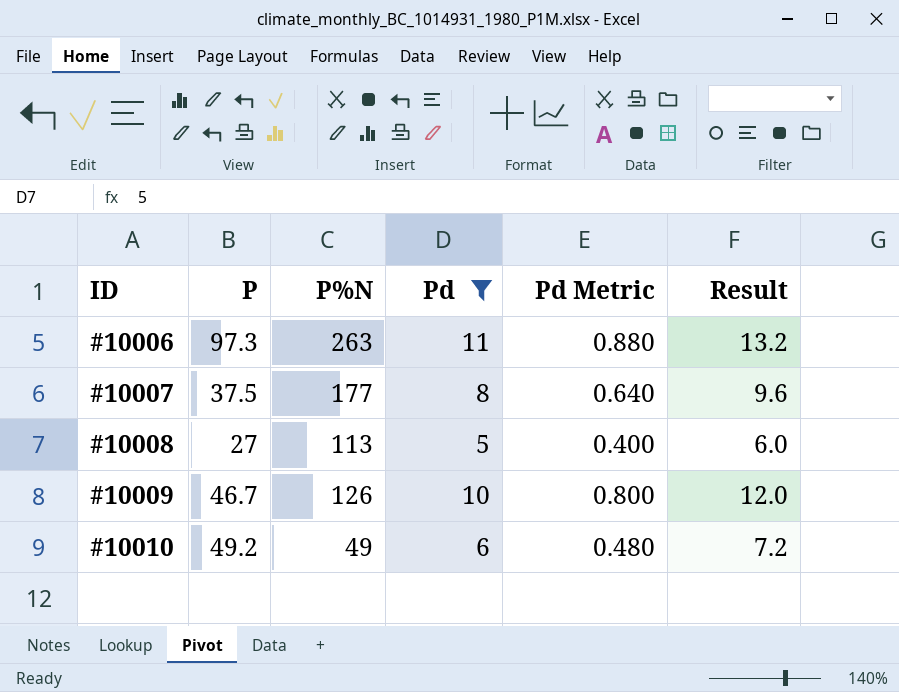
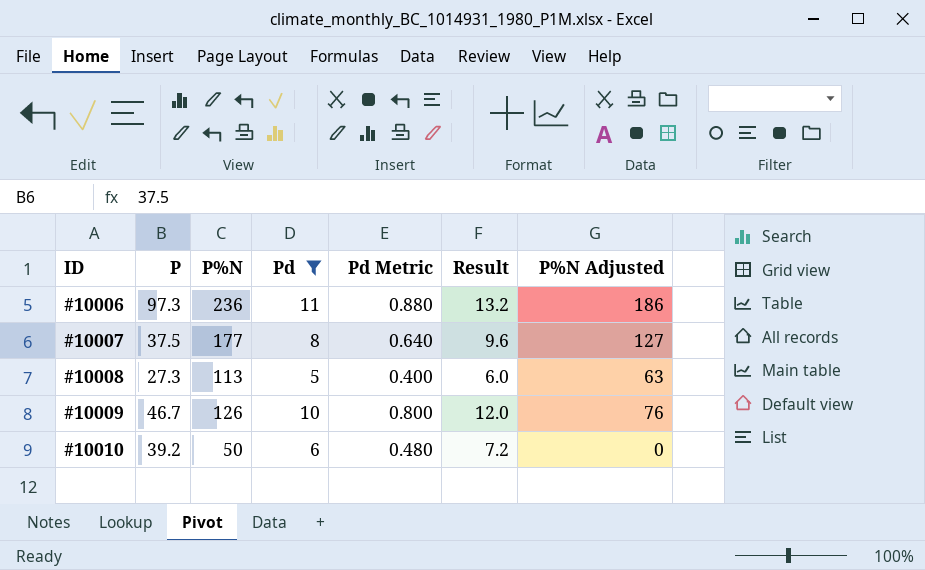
column P%N Adjusted | formula: none -> [P%N] - 50
#10006 | P%N: 263 -> 236
#10008 | P: 27 -> 27.3
#10010 | P: 49.2 -> 39.2
#10010 | P%N: 49 -> 50

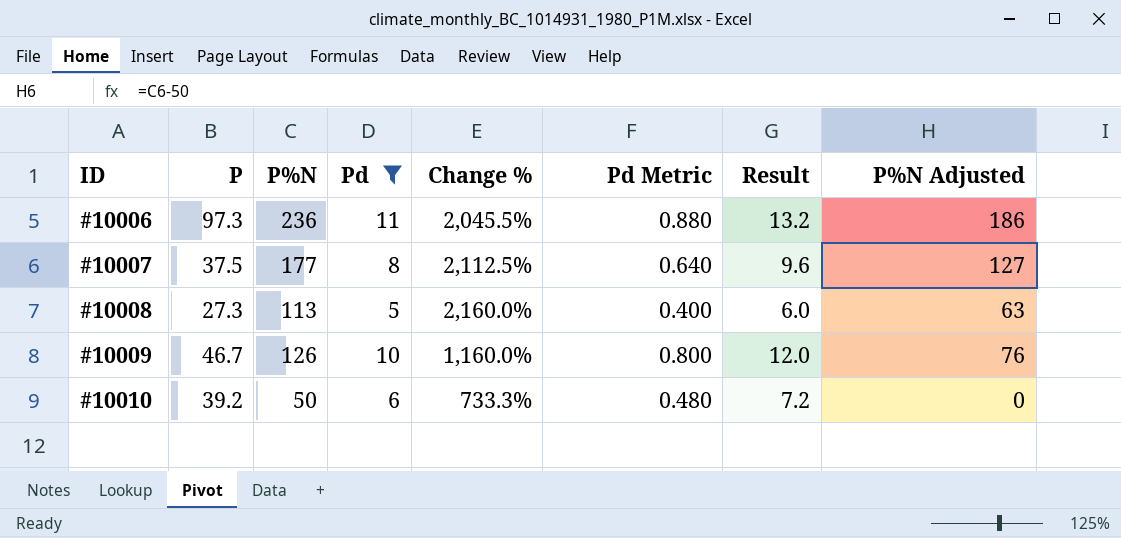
column Change % | formula: none -> ([P%N] - [Pd]) / [Pd]

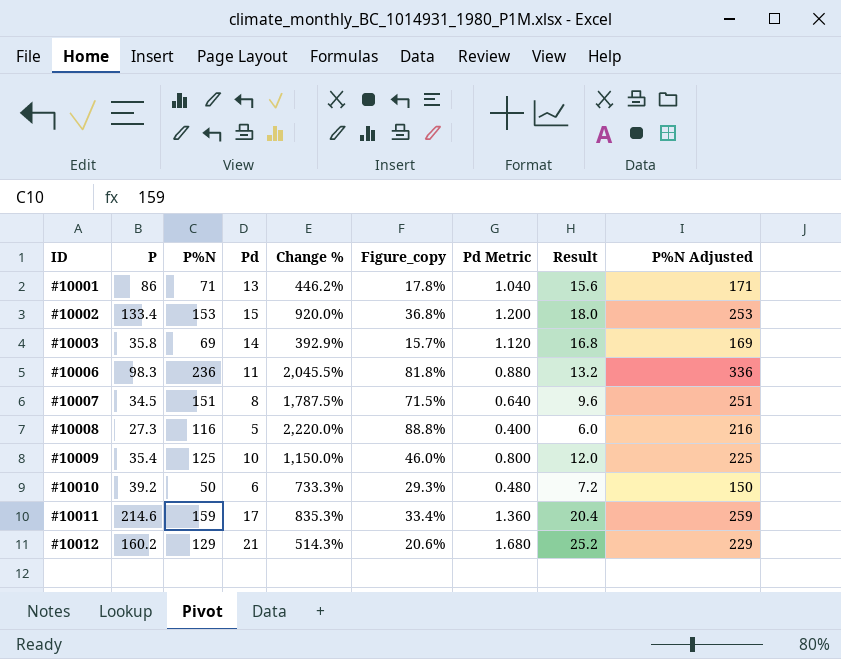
filter: Pd <= 11 -> none
column Figure_copy | formula: none -> [Change %] * 0.04
column P%N Adjusted | formula: [P%N] - 50 -> [P%N] + 100
#10006 | P: 97.3 -> 98.3
#10007 | P: 37.5 -> 34.5
#10007 | P%N: 177 -> 151
#10007 | Change %: 2,112.5% -> 1,787.5%
#10008 | P%N: 113 -> 116
#10008 | Change %: 2,160.0% -> 2,220.0%
#10009 | P: 46.7 -> 35.4
#10009 | P%N: 126 -> 125
#10009 | Change %: 1,160.0% -> 1,150.0%

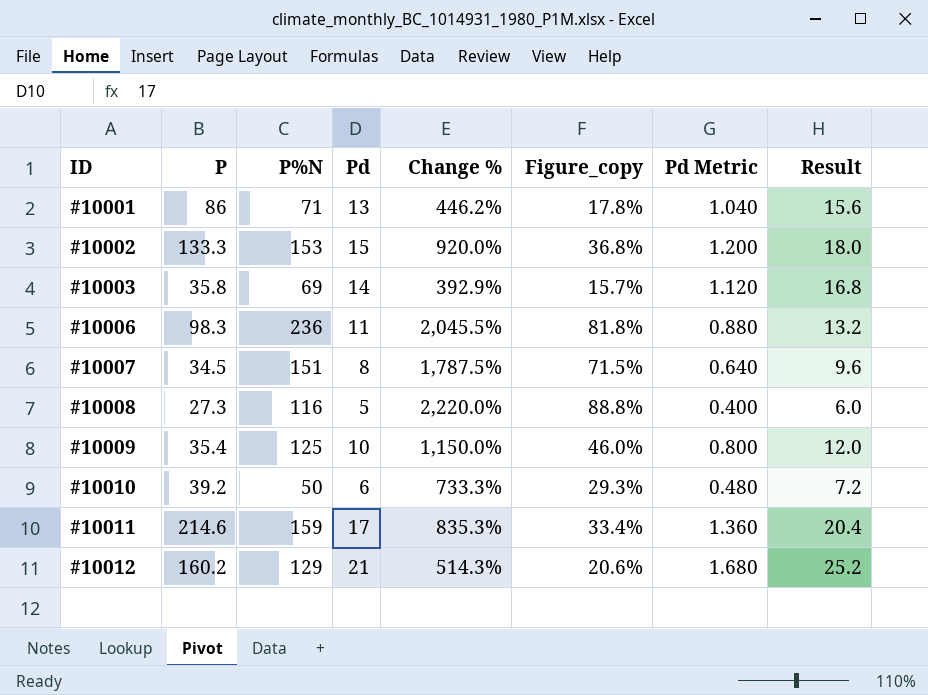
column P%N Adjusted | formula: [P%N] + 100 -> none
#10002 | P: 133.4 -> 133.3

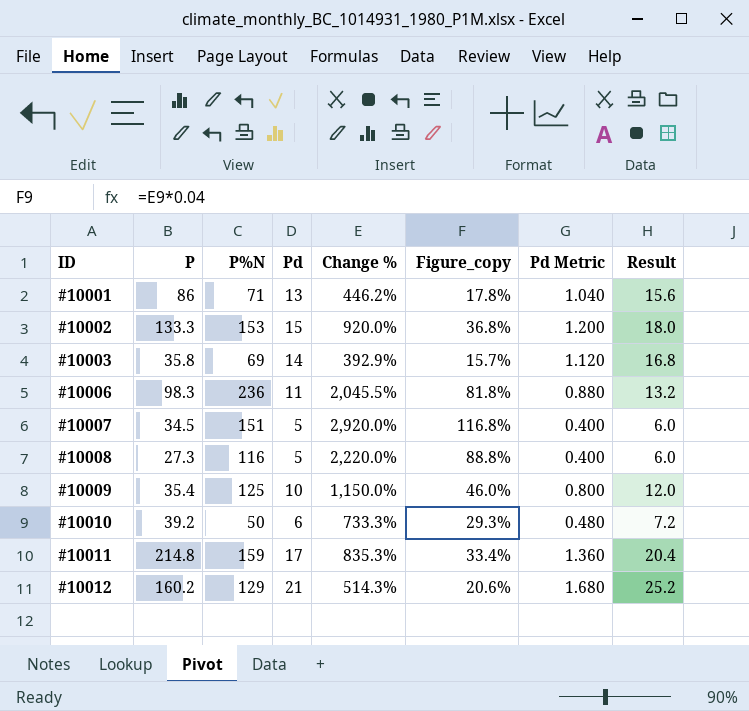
#10007 | Pd: 8 -> 5
#10007 | Change %: 1,787.5% -> 2,920.0%
#10007 | Figure_copy: 71.5% -> 116.8%
#10007 | Pd Metric: 0.640 -> 0.400
#10007 | Result: 9.6 -> 6.0
#10011 | P: 214.6 -> 214.8

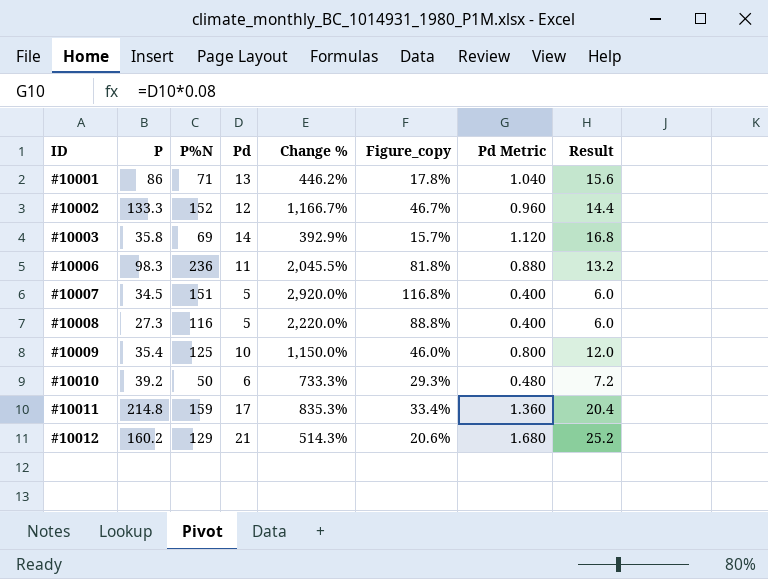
#10002 | P%N: 153 -> 152
#10002 | Pd: 15 -> 12
#10002 | Change %: 920.0% -> 1,166.7%
#10002 | Figure_copy: 36.8% -> 46.7%
#10002 | Pd Metric: 1.200 -> 0.960
#10002 | Result: 18.0 -> 14.4

